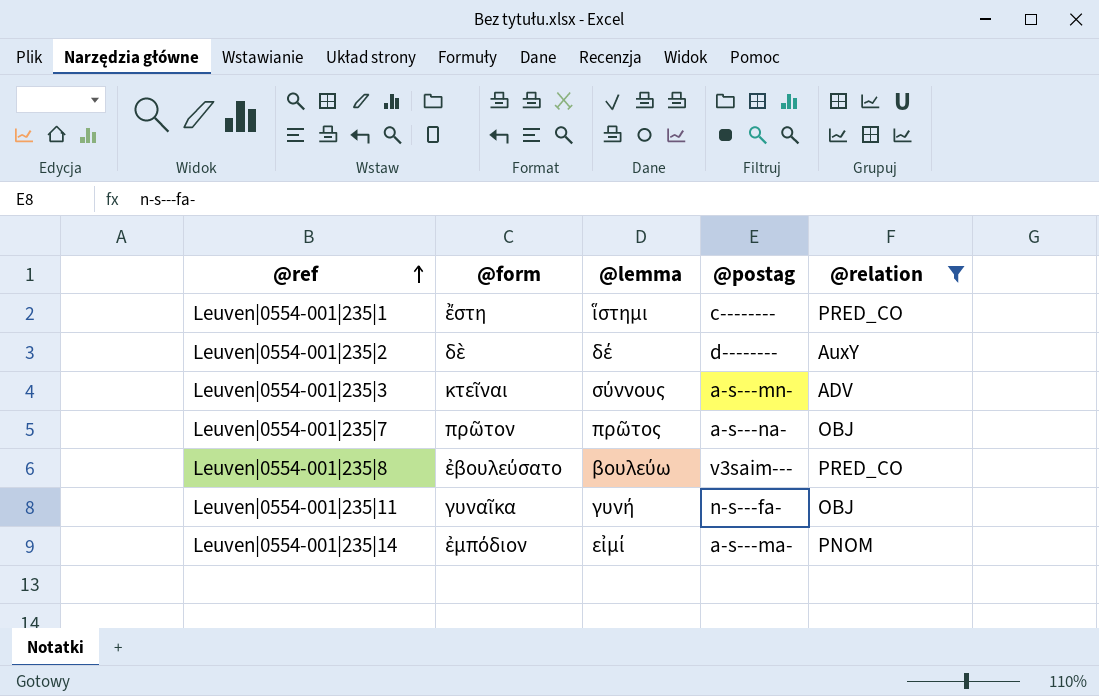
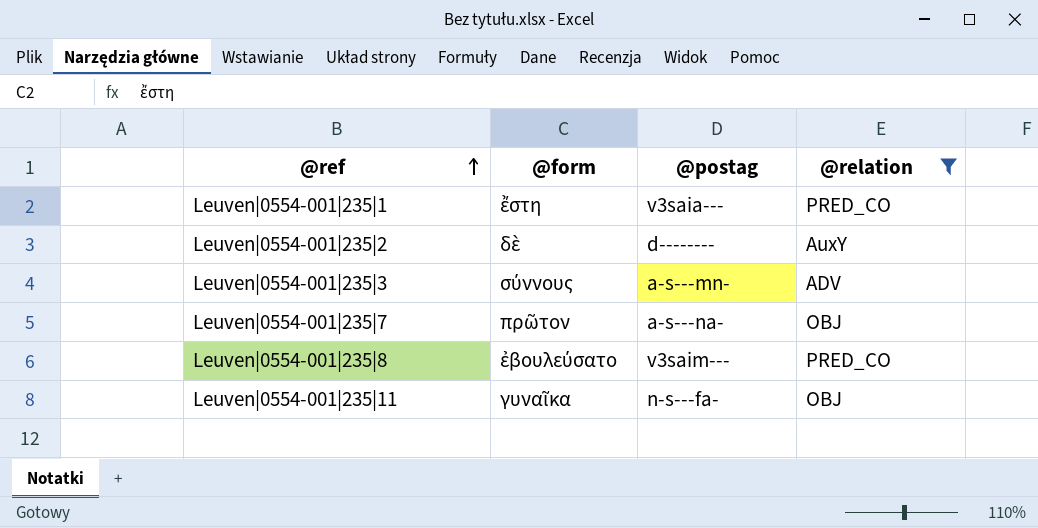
column @lemma | position: 3 -> none
row Leuven|0554-001|235|14: ἐμπόδιον | εἰμί | a-s---ma- | PNOM -> none
Leuven|0554-001|235|1 | @postag: c-------- -> v3saia---
Leuven|0554-001|235|3 | @form: κτεῖναι -> σύννους

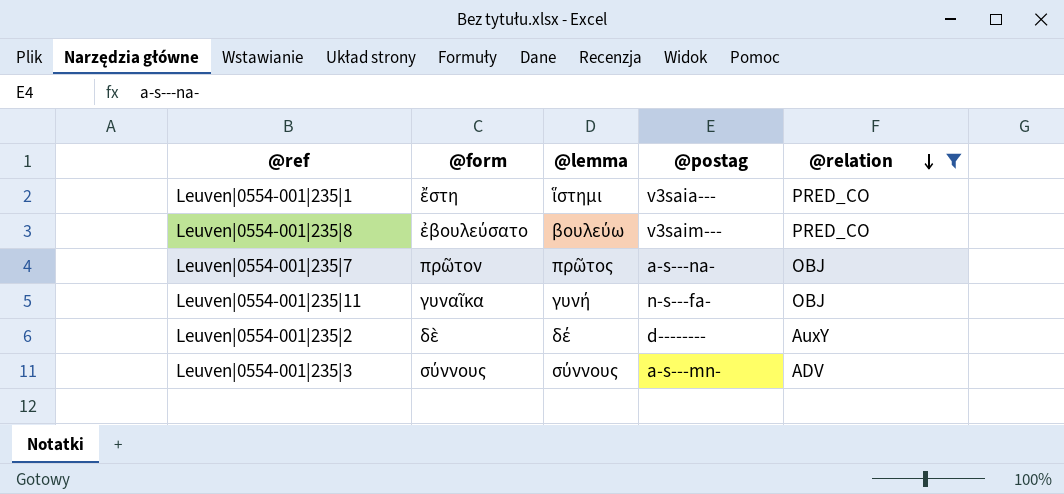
row order: @ref ascending -> @relation descending
column @lemma | position: none -> 3

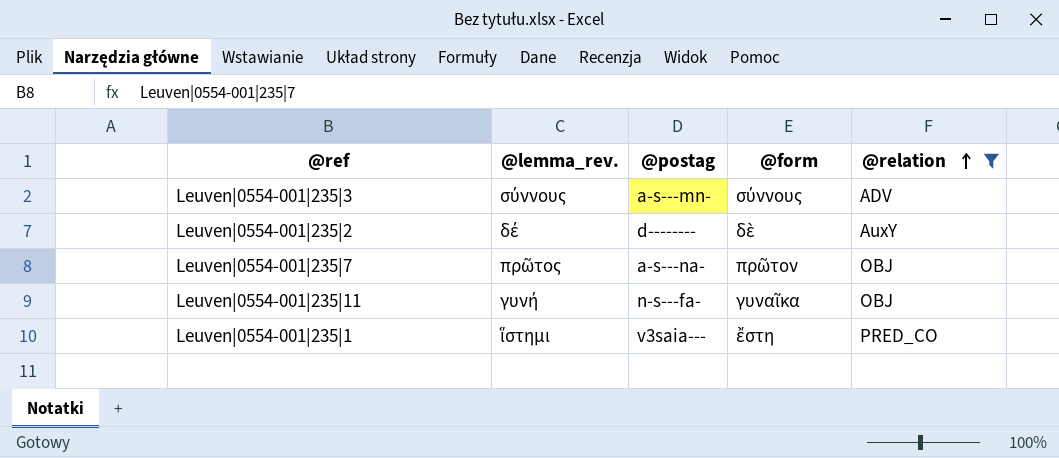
row order: @relation descending -> @relation ascending
column name: @lemma -> @lemma_rev.
column @form | position: 2 -> 4
row Leuven|0554-001|235|8: ἐβουλεύσατο | βουλεύω | v3saim--- | PRED_CO -> none

